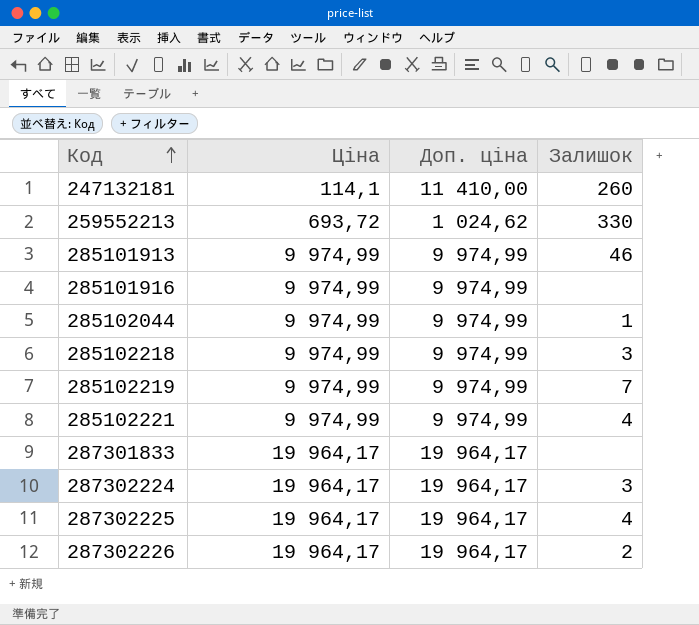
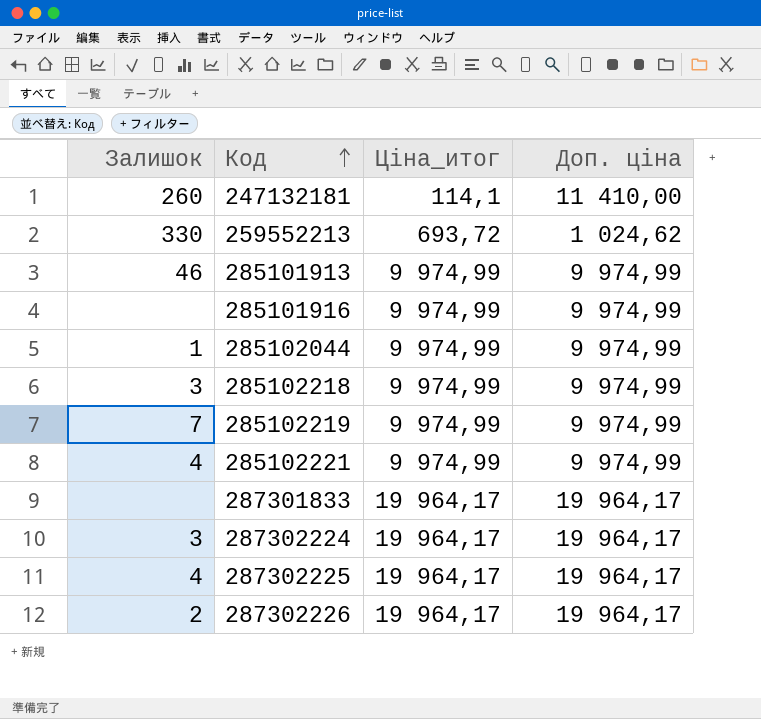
column Залишок | position: 4 -> 1
column name: Ціна -> Ціна_итог

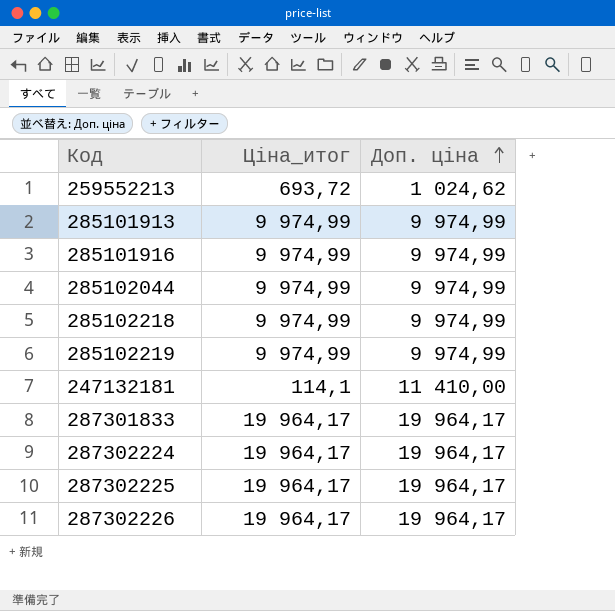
row order: Код ascending -> Доп. ціна ascending
column Залишок | position: 1 -> none
row 285102221: 4 | 9 974,99 | 9 974,99 -> none

